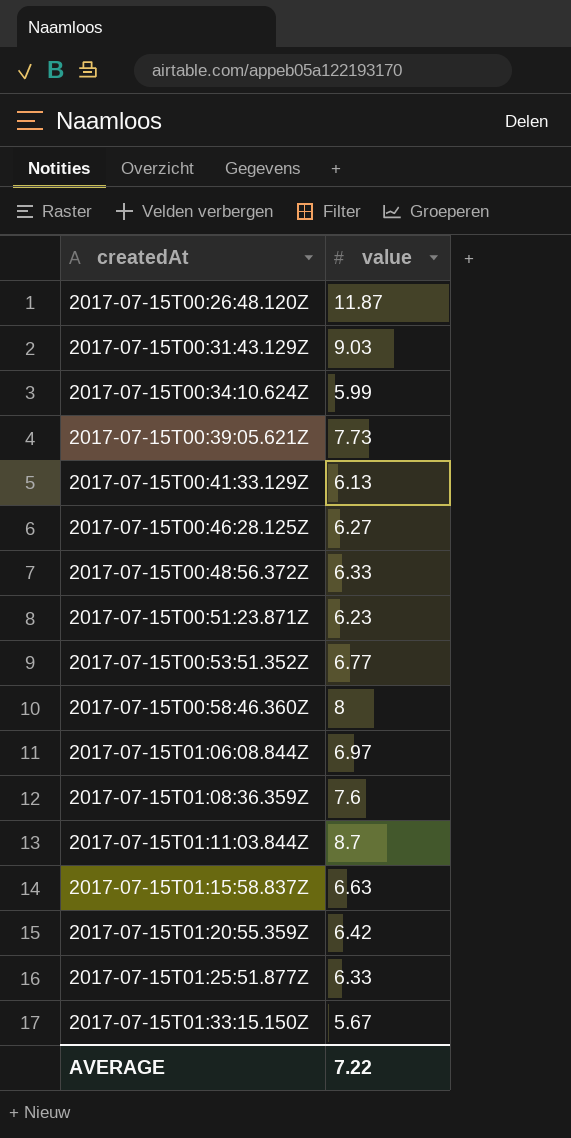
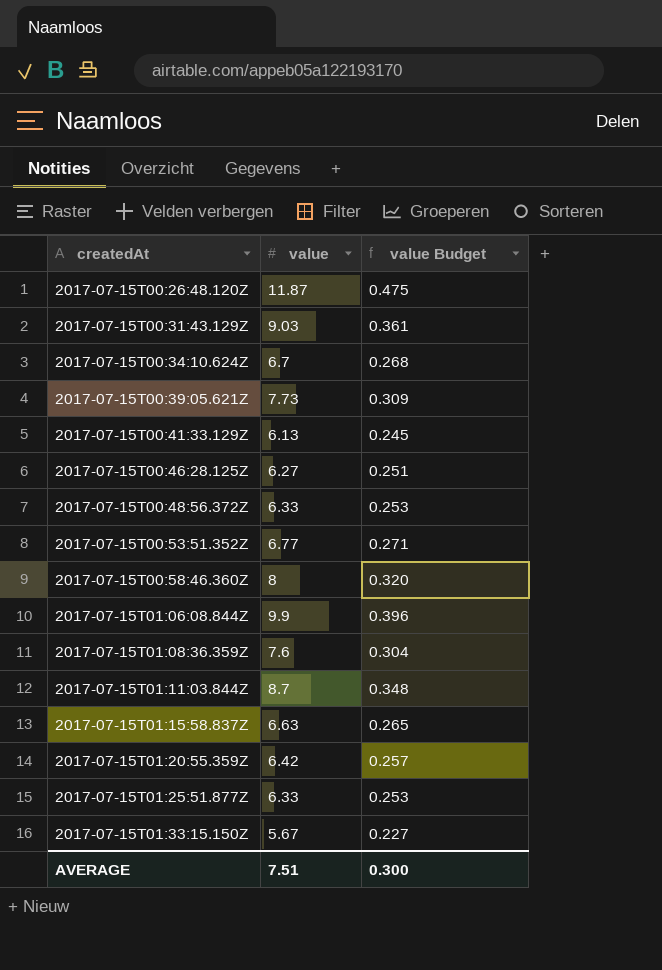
column value Budget | formula: none -> [value] * 0.04
row 2017-07-15T00:51:23.871Z: 6.23 -> none
2017-07-15T00:34:10.624Z | value: 5.99 -> 6.7
2017-07-15T01:06:08.844Z | value: 6.97 -> 9.9
AVERAGE | value: 7.22 -> 7.51

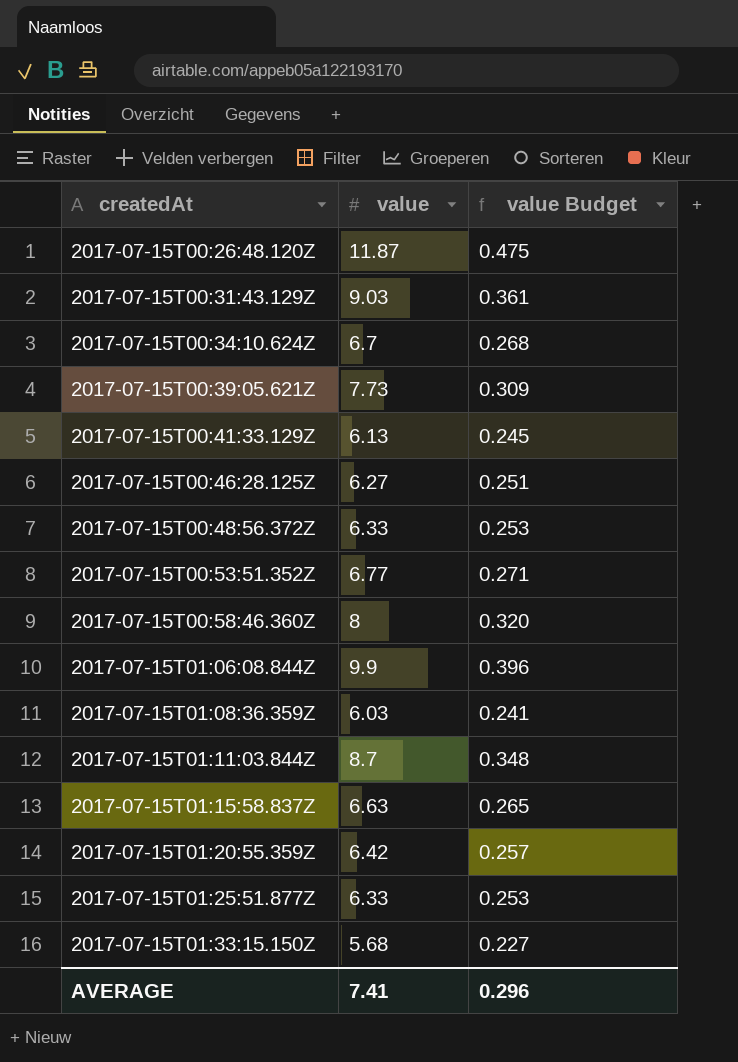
2017-07-15T01:08:36.359Z | value: 7.6 -> 6.03
2017-07-15T01:08:36.359Z | value Budget: 0.304 -> 0.241
2017-07-15T01:33:15.150Z | value: 5.67 -> 5.68
AVERAGE | value: 7.51 -> 7.41
AVERAGE | value Budget: 0.300 -> 0.296

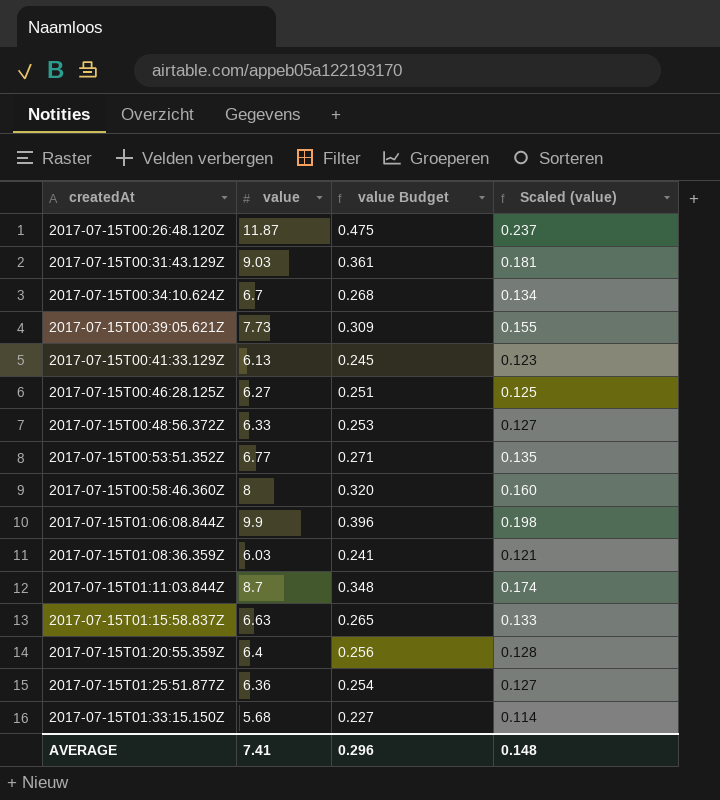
column Scaled (value) | formula: none -> [value] * 0.02
2017-07-15T01:20:55.359Z | value: 6.42 -> 6.4
2017-07-15T01:20:55.359Z | value Budget: 0.257 -> 0.256
2017-07-15T01:25:51.877Z | value: 6.33 -> 6.36
2017-07-15T01:25:51.877Z | value Budget: 0.253 -> 0.254

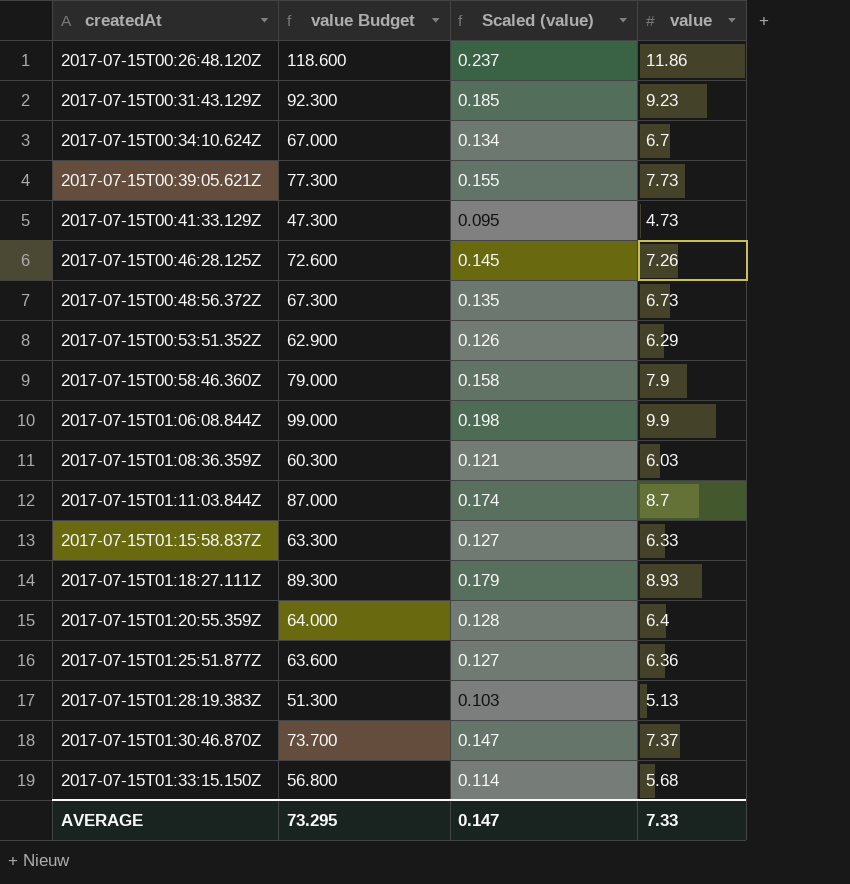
column value Budget | formula: [value] * 0.04 -> [value] * 10
column value | position: 2 -> 4
2017-07-15T00:26:48.120Z | value: 11.87 -> 11.86
2017-07-15T00:31:43.129Z | Scaled (value): 0.181 -> 0.185
2017-07-15T00:31:43.129Z | value: 9.03 -> 9.23
2017-07-15T00:41:33.129Z | Scaled (value): 0.123 -> 0.095
2017-07-15T00:41:33.129Z | value: 6.13 -> 4.73
2017-07-15T00:46:28.125Z | Scaled (value): 0.125 -> 0.145
2017-07-15T00:46:28.125Z | value: 6.27 -> 7.26
2017-07-15T00:48:56.372Z | Scaled (value): 0.127 -> 0.135
2017-07-15T00:48:56.372Z | value: 6.33 -> 6.73
2017-07-15T00:53:51.352Z | Scaled (value): 0.135 -> 0.126
2017-07-15T00:53:51.352Z | value: 6.77 -> 6.29
2017-07-15T00:58:46.360Z | Scaled (value): 0.160 -> 0.158
2017-07-15T00:58:46.360Z | value: 8 -> 7.9
2017-07-15T01:15:58.837Z | Scaled (value): 0.133 -> 0.127
2017-07-15T01:15:58.837Z | value: 6.63 -> 6.33
row 2017-07-15T01:18:27.111Z: none -> 89.300 | 0.179 | 8.93
row 2017-07-15T01:28:19.383Z: none -> 51.300 | 0.103 | 5.13
row 2017-07-15T01:30:46.870Z: none -> 73.700 | 0.147 | 7.37
AVERAGE | value Budget: 0.296 -> 73.295
AVERAGE | Scaled (value): 0.148 -> 0.147
AVERAGE | value: 7.41 -> 7.33

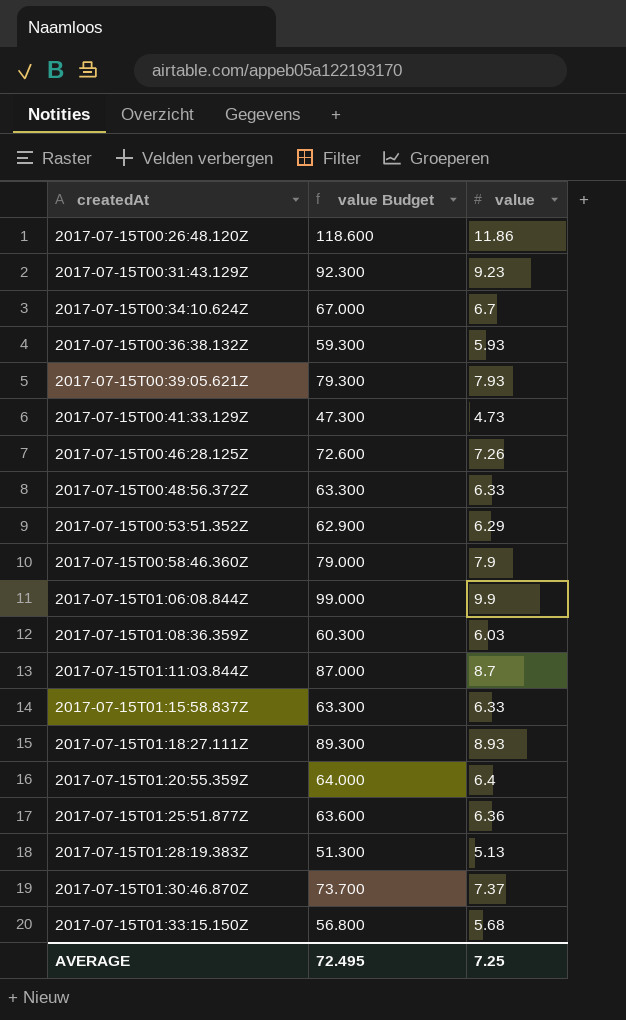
column Scaled (value) | formula: [value] * 0.02 -> none
row 2017-07-15T00:36:38.132Z: none -> 59.300 | 5.93
2017-07-15T00:39:05.621Z | value Budget: 77.300 -> 79.300
2017-07-15T00:39:05.621Z | value: 7.73 -> 7.93
2017-07-15T00:48:56.372Z | value Budget: 67.300 -> 63.300
2017-07-15T00:48:56.372Z | value: 6.73 -> 6.33
AVERAGE | value Budget: 73.295 -> 72.495
AVERAGE | value: 7.33 -> 7.25

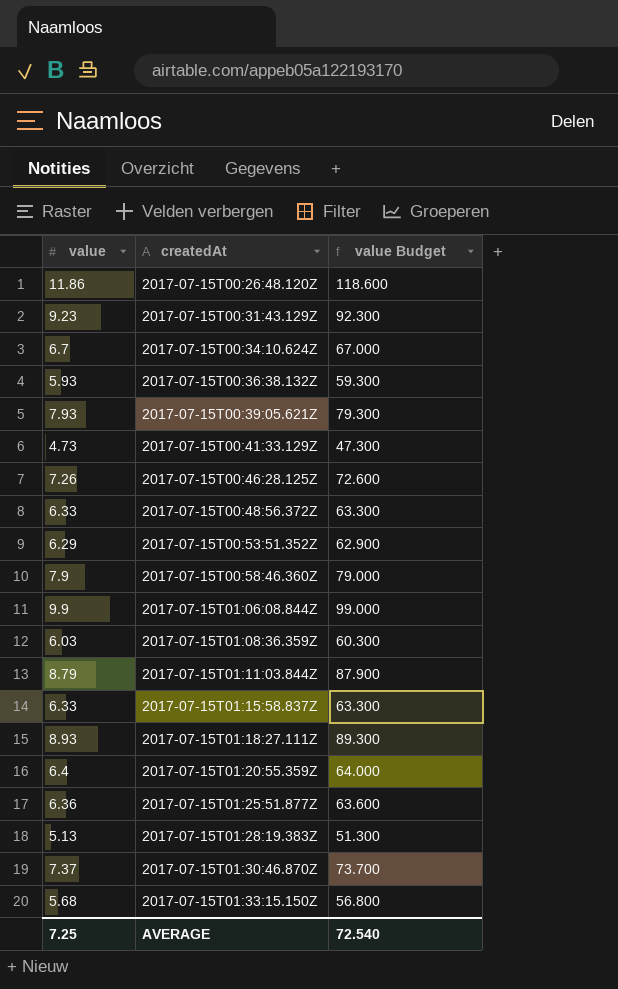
column value | position: 3 -> 1
2017-07-15T01:11:03.844Z | value: 8.7 -> 8.79
2017-07-15T01:11:03.844Z | value Budget: 87.000 -> 87.900
AVERAGE | value Budget: 72.495 -> 72.540

